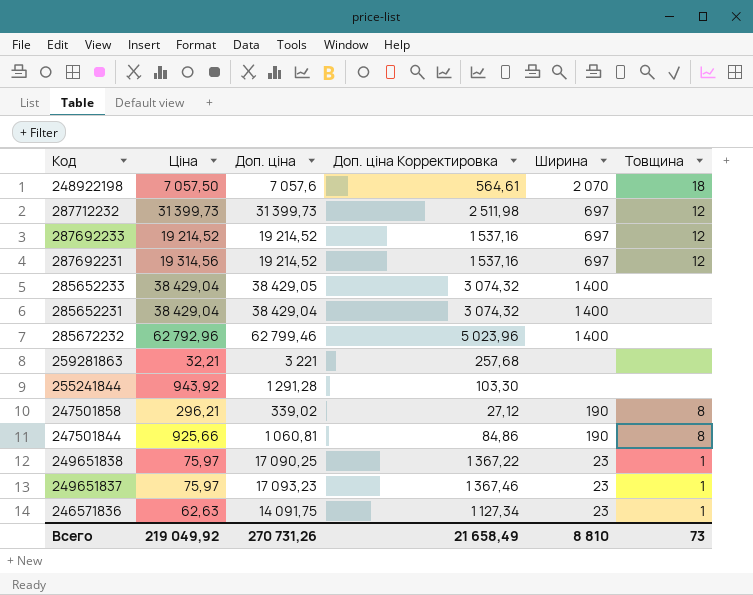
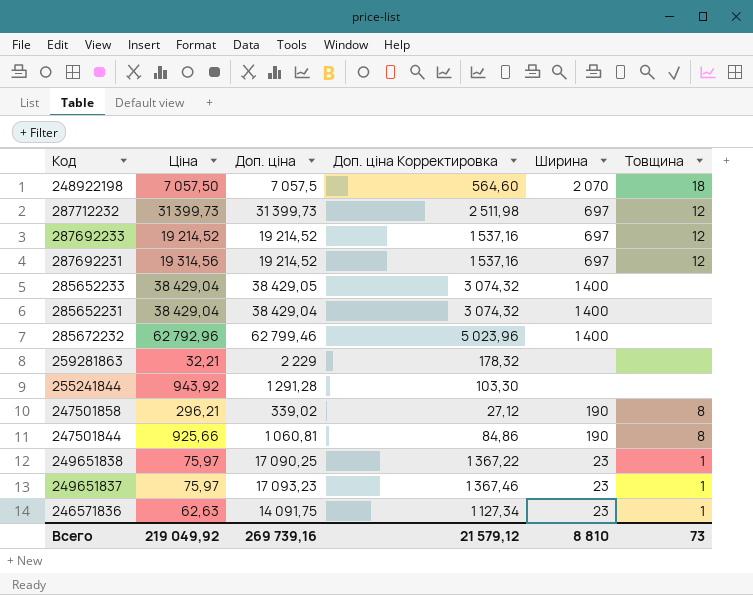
248922198 | Доп. ціна: 7 057,6 -> 7 057,5
248922198 | Доп. ціна Корректировка: 564,61 -> 564,60
259281863 | Доп. ціна: 3 221 -> 2 229
259281863 | Доп. ціна Корректировка: 257,68 -> 178,32
Всего | Доп. ціна: 270 731,26 -> 269 739,16
Всего | Доп. ціна Корректировка: 21 658,49 -> 21 579,12

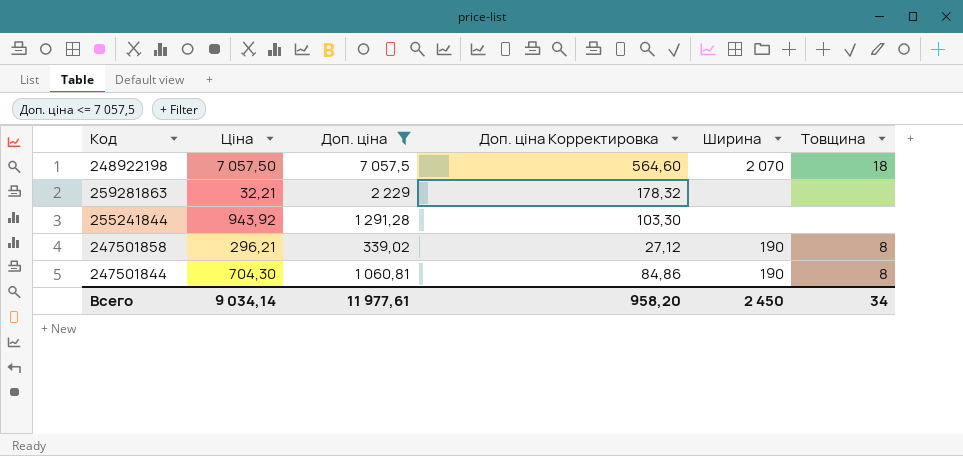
filter: none -> Доп. ціна <= 7 057,5
247501844 | Ціна: 925,66 -> 704,30
Всего | Ціна: 219 049,92 -> 9 034,14
Всего | Доп. ціна: 269 739,16 -> 11 977,61
Всего | Доп. ціна Корректировка: 21 579,12 -> 958,20
Всего | Ширина: 8 810 -> 2 450
Всего | Товщина: 73 -> 34

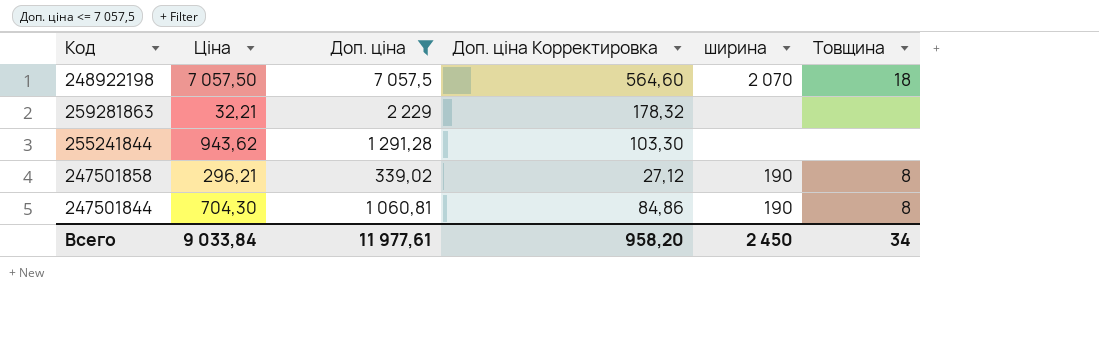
column name: Ширина -> ширина
255241844 | Ціна: 943,92 -> 943,62
Всего | Ціна: 9 034,14 -> 9 033,84

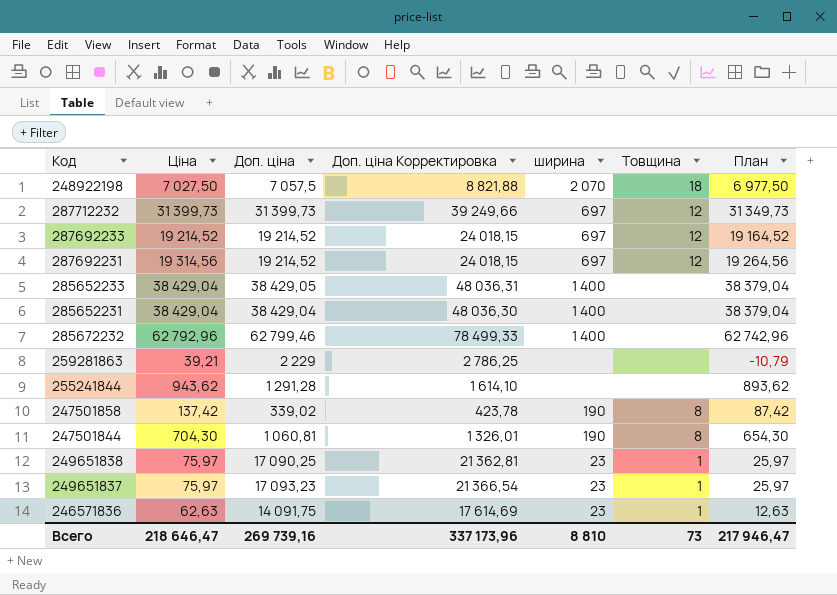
filter: Доп. ціна <= 7 057,5 -> none
column Доп. ціна Корректировка | formula: [Доп. ціна] * 0,08 -> [Доп. ціна] * 1,25
column План | formula: none -> [Ціна] - 50
248922198 | Ціна: 7 057,50 -> 7 027,50
259281863 | Ціна: 32,21 -> 39,21
247501858 | Ціна: 296,21 -> 137,42
Всего | Ціна: 9 033,84 -> 218 646,47
Всего | Доп. ціна: 11 977,61 -> 269 739,16
Всего | Доп. ціна Корректировка: 958,20 -> 337 173,96
Всего | ширина: 2 450 -> 8 810
Всего | Товщина: 34 -> 73

